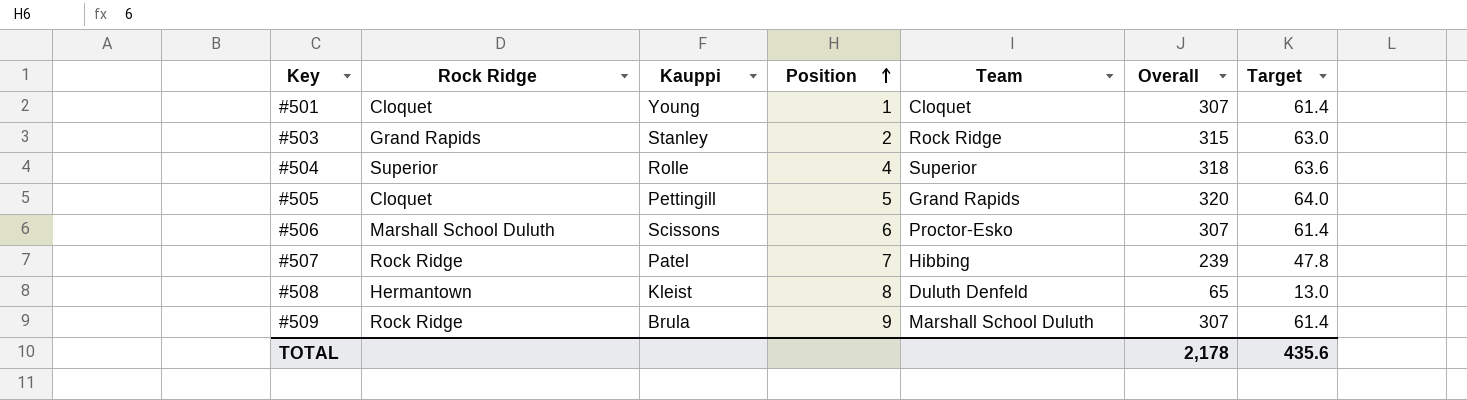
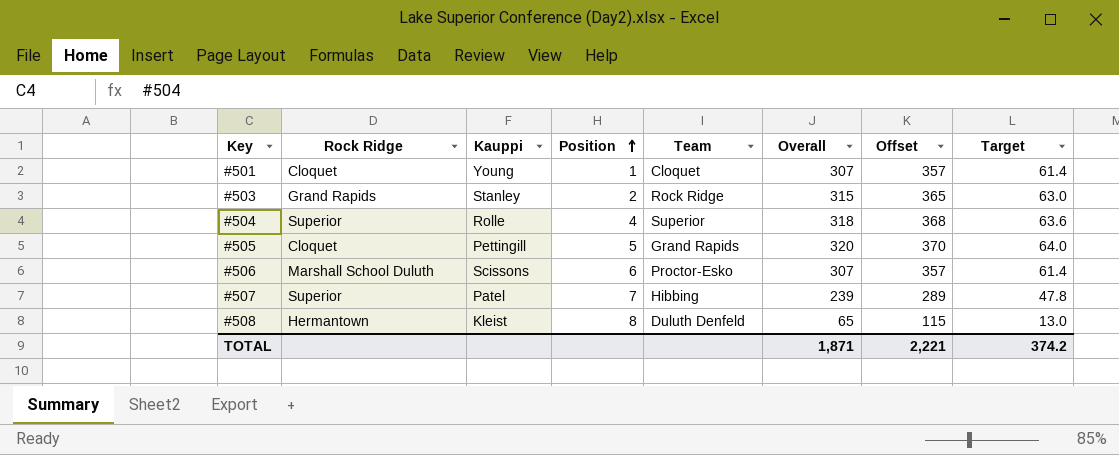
column Offset | formula: none -> [Overall] + 50
row #509: Rock Ridge | Brula | 9 | Marshall School Duluth | 307 | 61.4 -> none
#507 | Rock Ridge: Rock Ridge -> Superior
TOTAL | Overall: 2,178 -> 1,871
TOTAL | Target: 435.6 -> 374.2

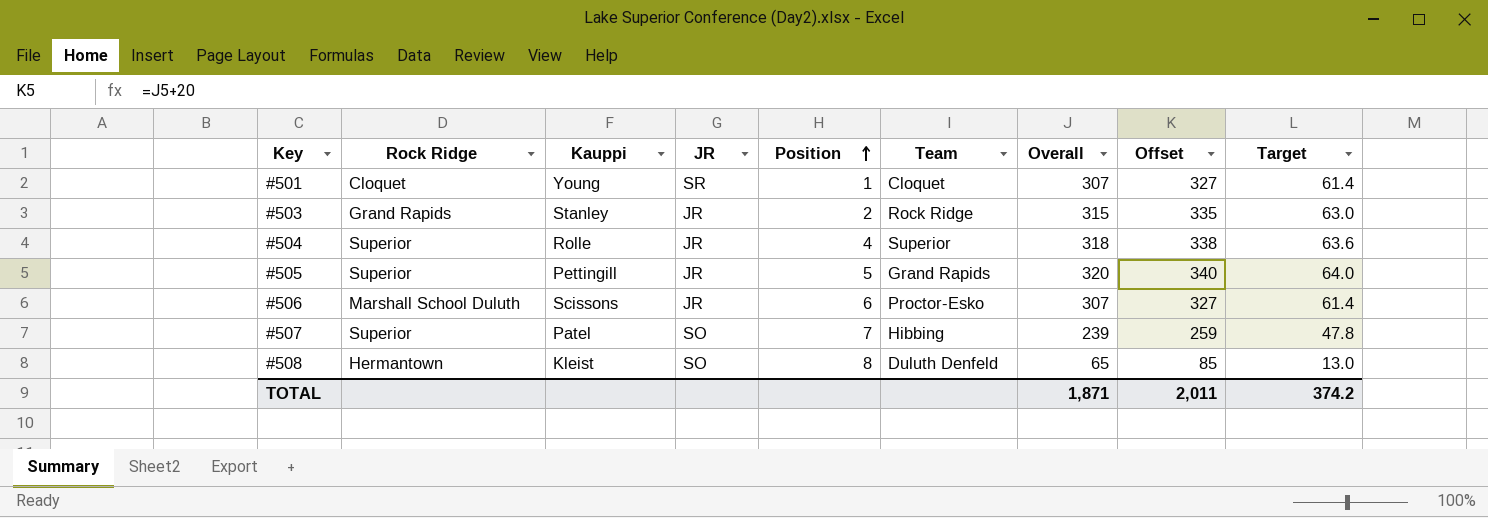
column JR | position: none -> 4
column Offset | formula: [Overall] + 50 -> [Overall] + 20
#505 | Rock Ridge: Cloquet -> Superior
TOTAL | Offset: 2,221 -> 2,011

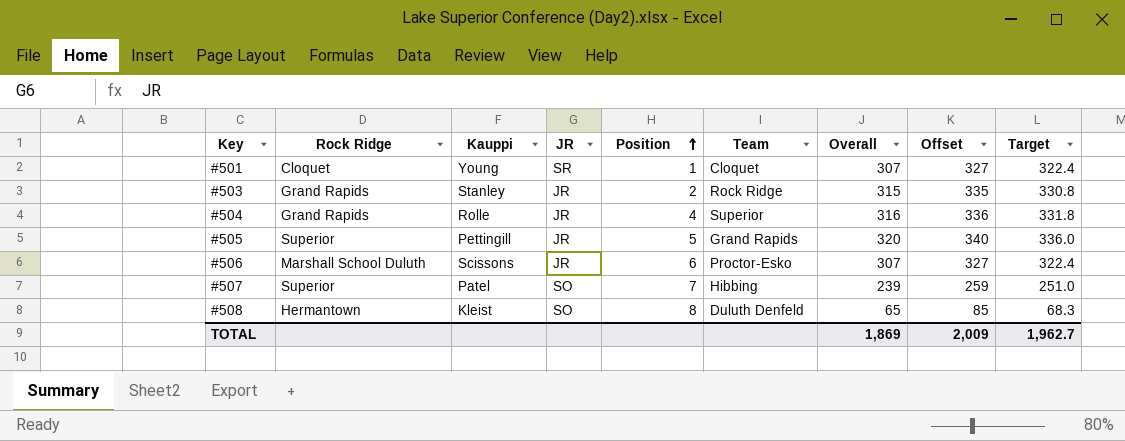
column Target | formula: [Overall] * 0.2 -> [Overall] * 1.05
#504 | Rock Ridge: Superior -> Grand Rapids
#504 | Overall: 318 -> 316
#504 | Offset: 338 -> 336
TOTAL | Overall: 1,871 -> 1,869
TOTAL | Offset: 2,011 -> 2,009
TOTAL | Target: 374.2 -> 1,962.7

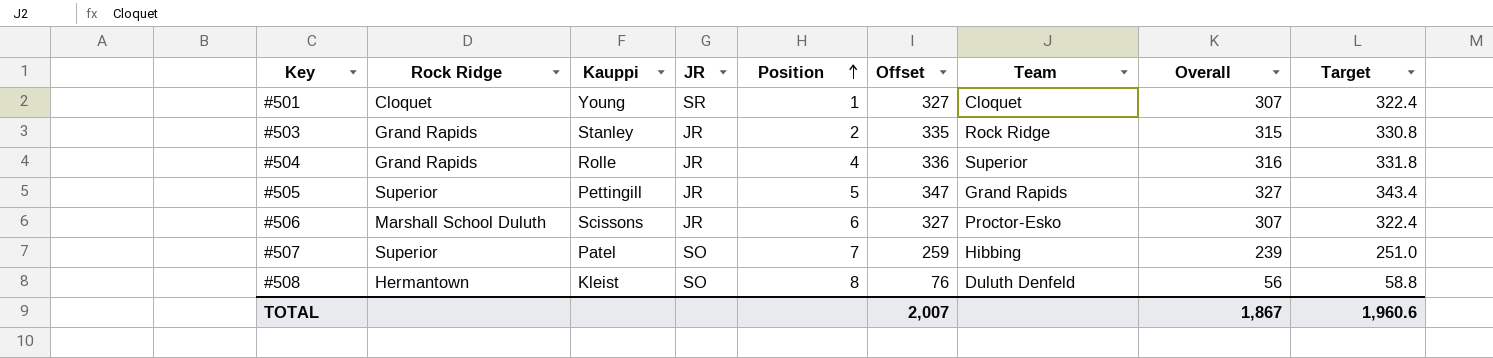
column Offset | position: 8 -> 6
#505 | Offset: 340 -> 347
#505 | Overall: 320 -> 327
#505 | Target: 336.0 -> 343.4
#508 | Offset: 85 -> 76
#508 | Overall: 65 -> 56
#508 | Target: 68.3 -> 58.8
TOTAL | Offset: 2,009 -> 2,007
TOTAL | Overall: 1,869 -> 1,867
TOTAL | Target: 1,962.7 -> 1,960.6

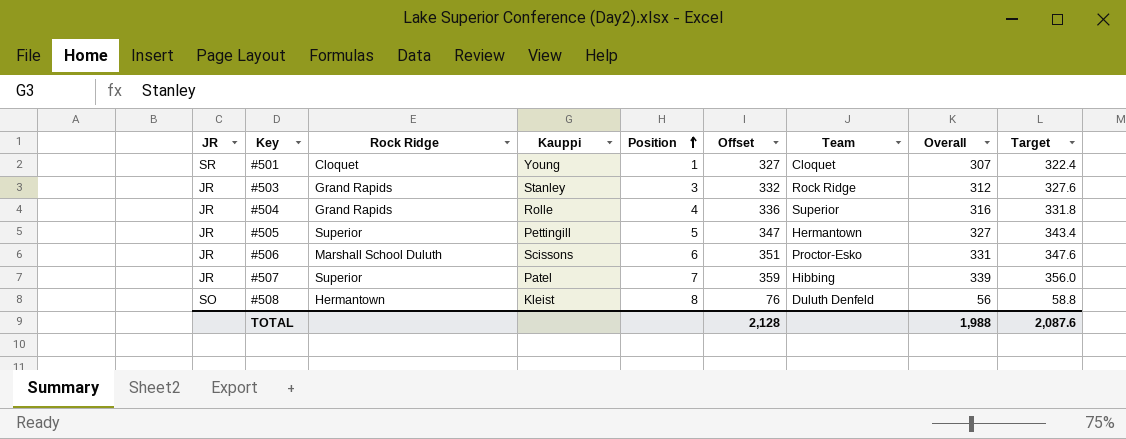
column JR | position: 4 -> 1
#503 | Position: 2 -> 3
#503 | Offset: 335 -> 332
#503 | Overall: 315 -> 312
#503 | Target: 330.8 -> 327.6
#505 | Team: Grand Rapids -> Hermantown
#506 | Offset: 327 -> 351
#506 | Overall: 307 -> 331
#506 | Target: 322.4 -> 347.6
#507 | JR: SO -> JR
#507 | Offset: 259 -> 359
#507 | Overall: 239 -> 339
#507 | Target: 251.0 -> 356.0
TOTAL | Offset: 2,007 -> 2,128
TOTAL | Overall: 1,867 -> 1,988
TOTAL | Target: 1,960.6 -> 2,087.6

